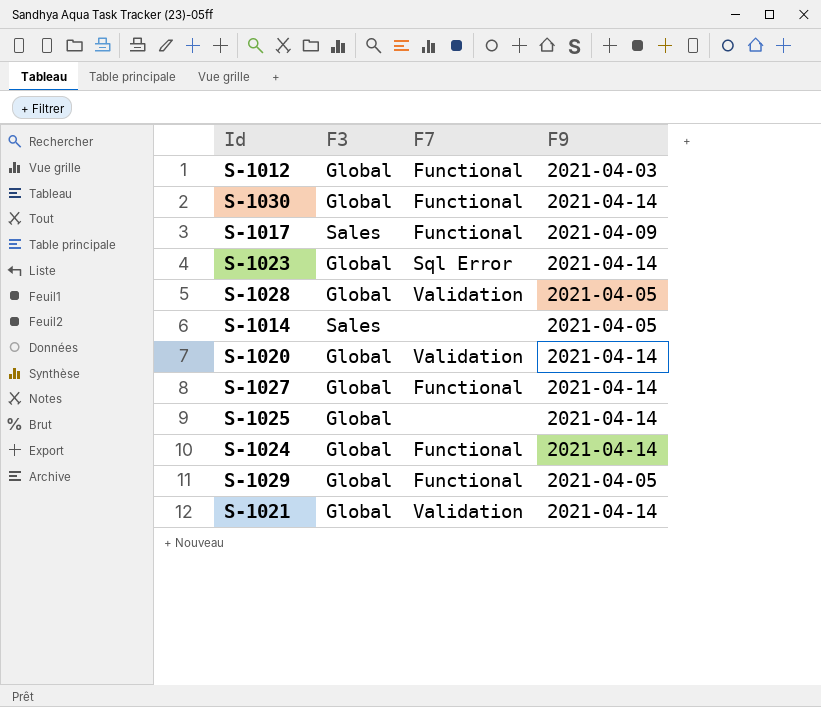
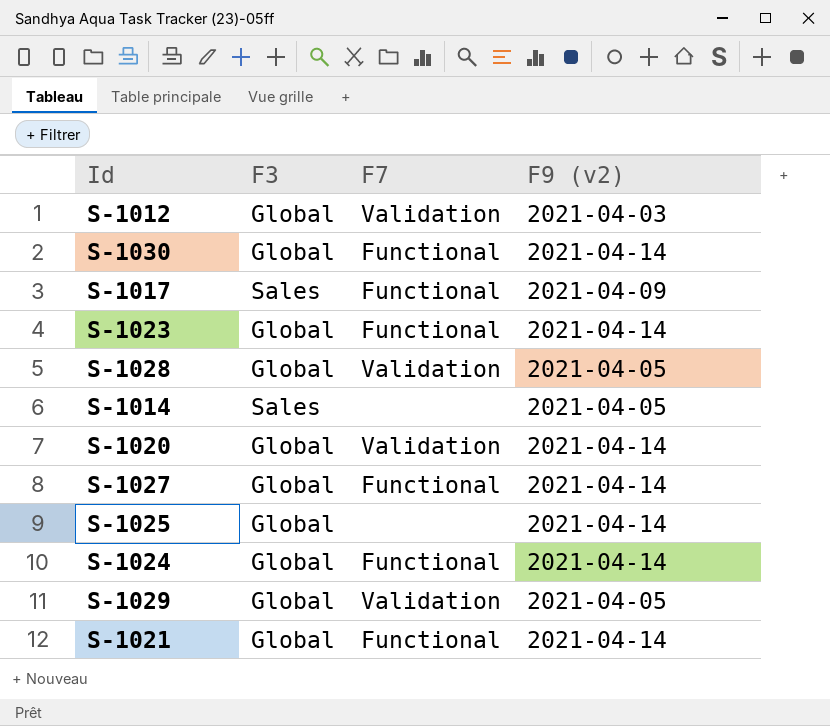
column name: F9 -> F9 (v2)
S-1012 | F7: Functional -> Validation
S-1023 | F7: Sql Error -> Functional
S-1029 | F7: Functional -> Validation
S-1021 | F7: Validation -> Functional

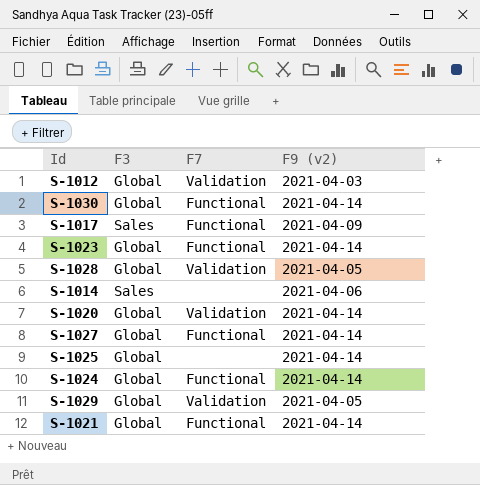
S-1014 | F9 (v2): 2021-04-05 -> 2021-04-06

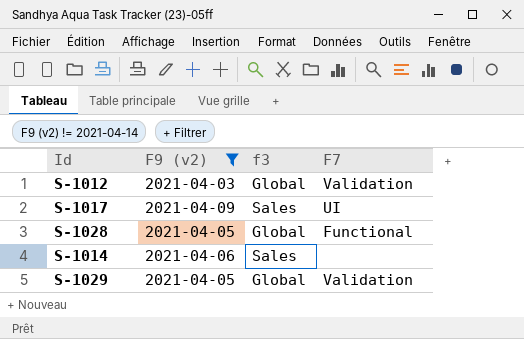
filter: none -> F9 (v2) != 2021-04-14
column F9 (v2) | position: 4 -> 2
column name: F3 -> f3
S-1017 | F7: Functional -> UI
S-1028 | F7: Validation -> Functional

